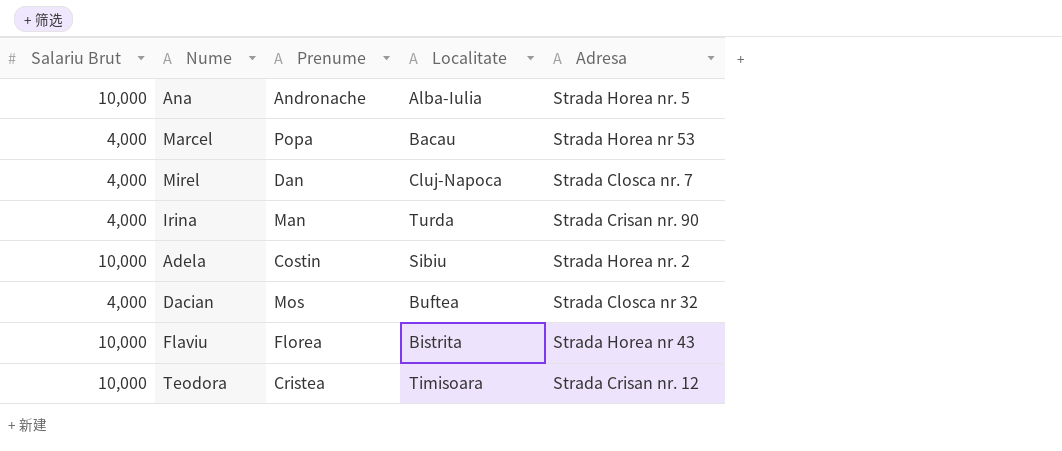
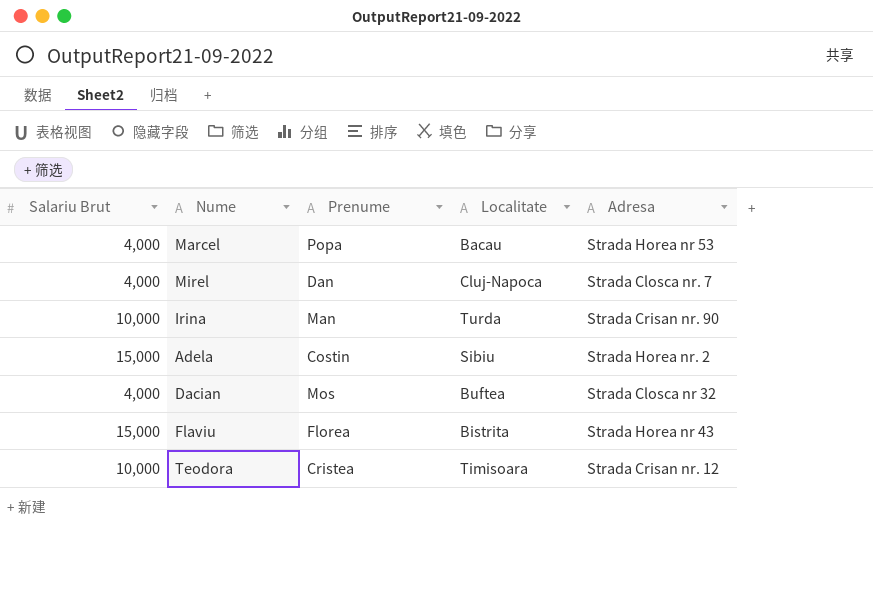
row Ana: 10,000 | Andronache | Alba-Iulia | Strada Horea nr. 5 -> none
Irina | Salariu Brut: 4,000 -> 10,000
Adela | Salariu Brut: 10,000 -> 15,000
Flaviu | Salariu Brut: 10,000 -> 15,000

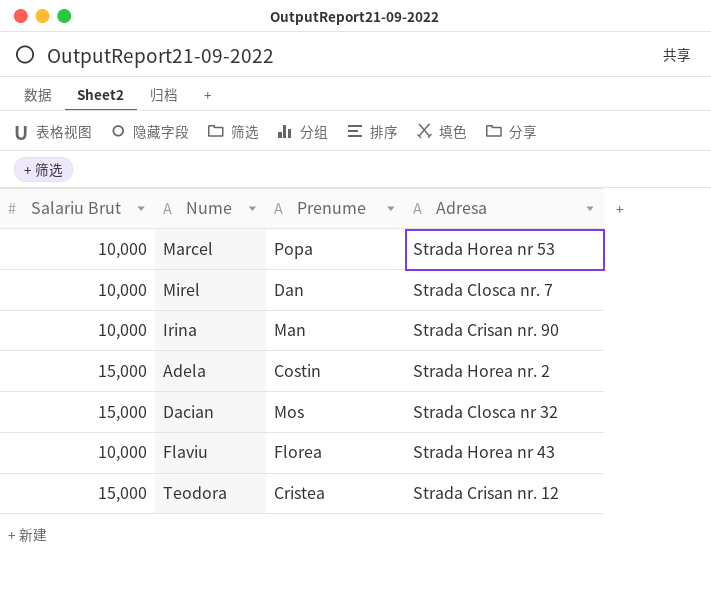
column Localitate | position: 4 -> none
Marcel | Salariu Brut: 4,000 -> 10,000
Mirel | Salariu Brut: 4,000 -> 10,000
Dacian | Salariu Brut: 4,000 -> 15,000
Flaviu | Salariu Brut: 15,000 -> 10,000
Teodora | Salariu Brut: 10,000 -> 15,000

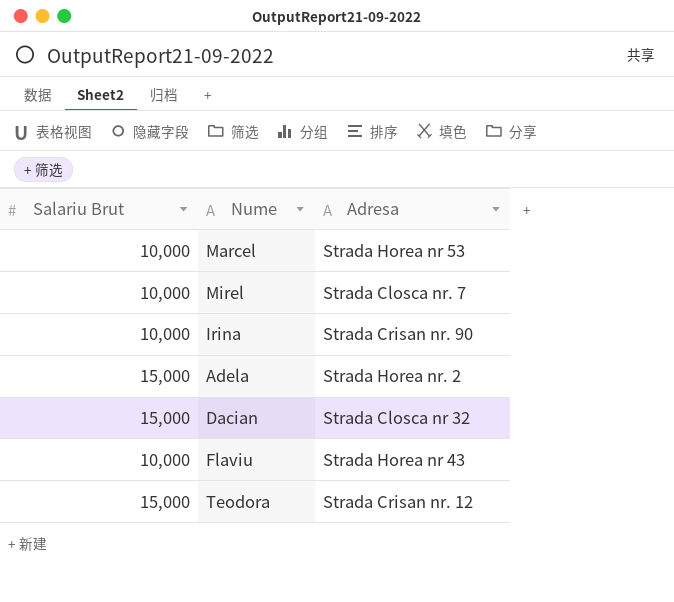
column Prenume | position: 3 -> none

